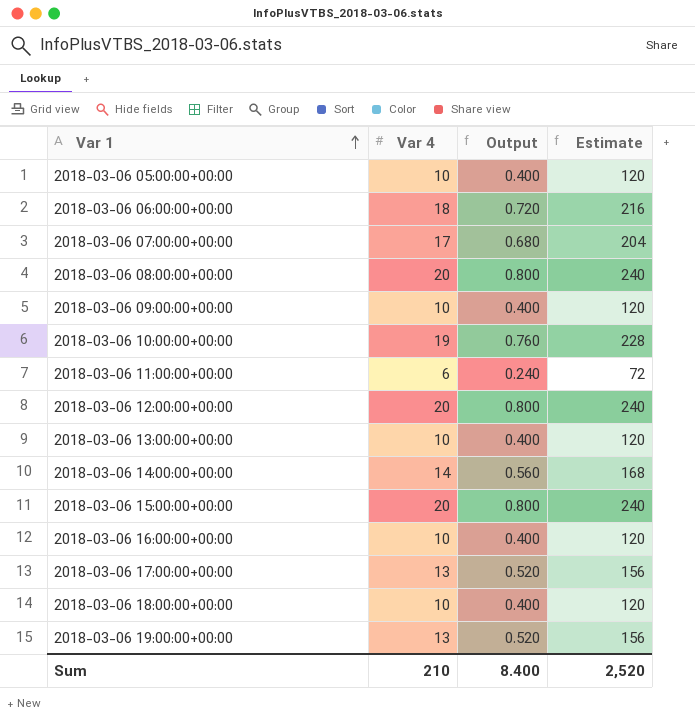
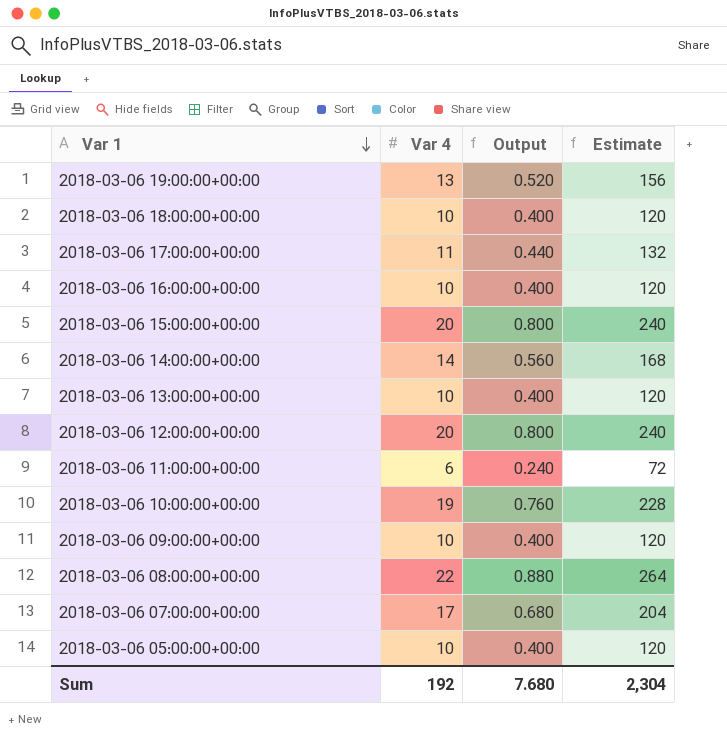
row order: Var 1 ascending -> Var 1 descending
row 2018-03-06 06:00:00+00:00: 18 | 0.720 | 216 -> none
2018-03-06 17:00:00+00:00 | Var 4: 13 -> 11
2018-03-06 17:00:00+00:00 | Output: 0.520 -> 0.440
2018-03-06 17:00:00+00:00 | Estimate: 156 -> 132
2018-03-06 08:00:00+00:00 | Var 4: 20 -> 22
2018-03-06 08:00:00+00:00 | Output: 0.800 -> 0.880
2018-03-06 08:00:00+00:00 | Estimate: 240 -> 264
Sum | Var 4: 210 -> 192
Sum | Output: 8.400 -> 7.680
Sum | Estimate: 2,520 -> 2,304

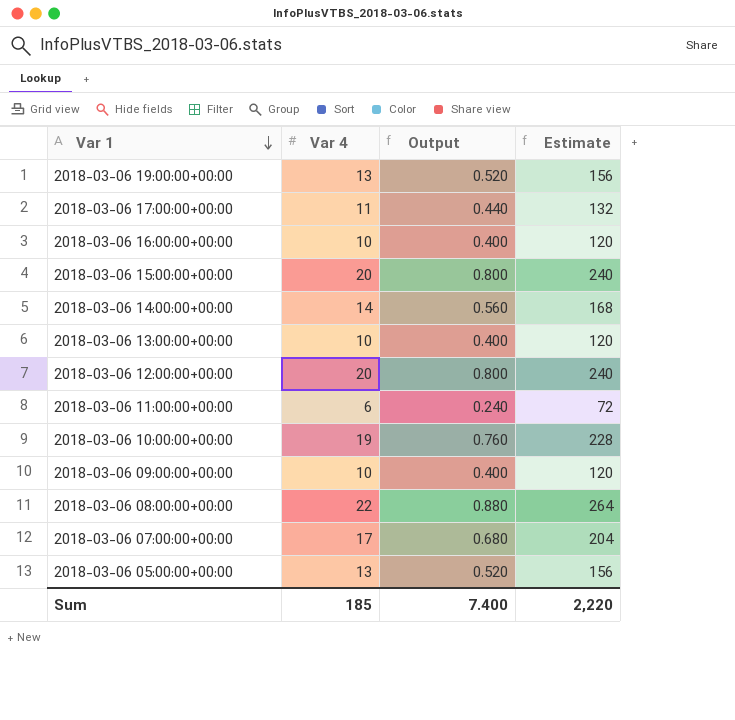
row 2018-03-06 18:00:00+00:00: 10 | 0.400 | 120 -> none
2018-03-06 05:00:00+00:00 | Var 4: 10 -> 13
2018-03-06 05:00:00+00:00 | Output: 0.400 -> 0.520
2018-03-06 05:00:00+00:00 | Estimate: 120 -> 156
Sum | Var 4: 192 -> 185
Sum | Output: 7.680 -> 7.400
Sum | Estimate: 2,304 -> 2,220

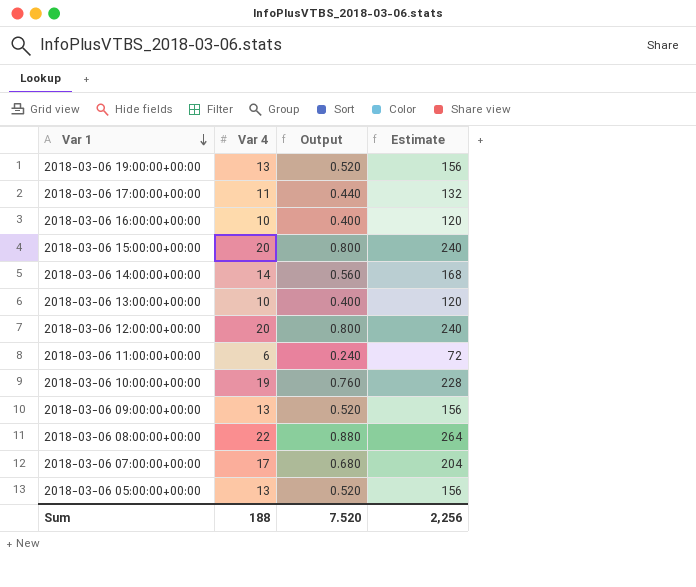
2018-03-06 09:00:00+00:00 | Var 4: 10 -> 13
2018-03-06 09:00:00+00:00 | Output: 0.400 -> 0.520
2018-03-06 09:00:00+00:00 | Estimate: 120 -> 156
Sum | Var 4: 185 -> 188
Sum | Output: 7.400 -> 7.520
Sum | Estimate: 2,220 -> 2,256

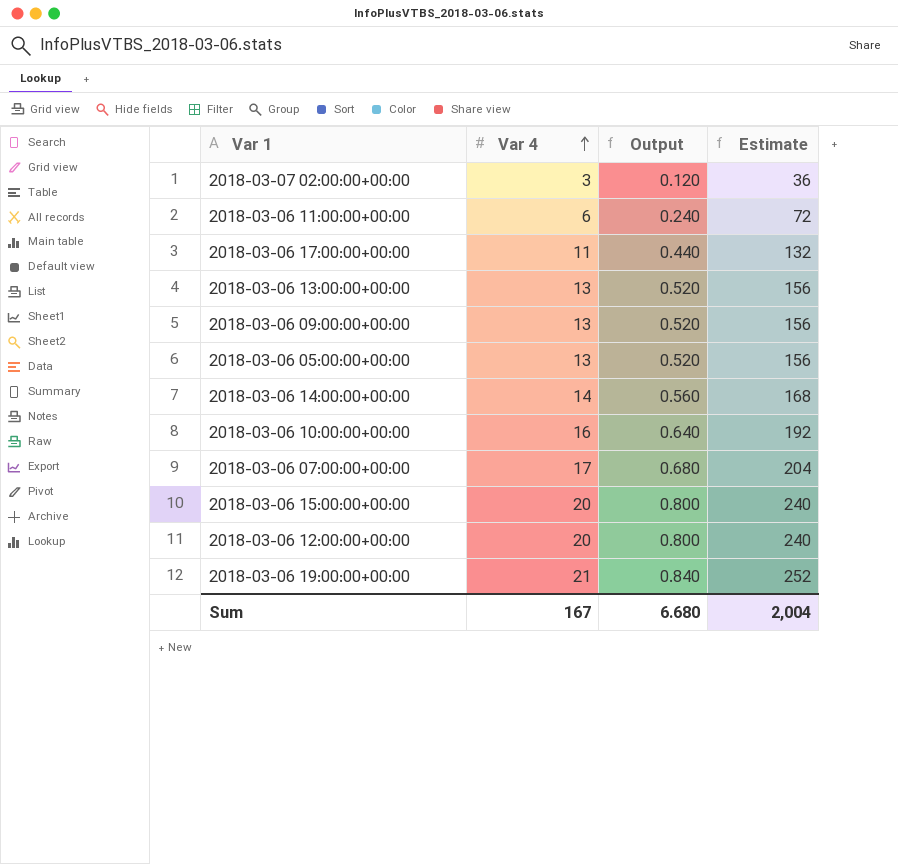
row order: Var 1 descending -> Var 4 ascending
row 2018-03-06 16:00:00+00:00: 10 | 0.400 | 120 -> none
row 2018-03-06 08:00:00+00:00: 22 | 0.880 | 264 -> none
row 2018-03-07 02:00:00+00:00: none -> 3 | 0.120 | 36
2018-03-06 13:00:00+00:00 | Var 4: 10 -> 13
2018-03-06 13:00:00+00:00 | Output: 0.400 -> 0.520
2018-03-06 13:00:00+00:00 | Estimate: 120 -> 156
2018-03-06 10:00:00+00:00 | Var 4: 19 -> 16
2018-03-06 10:00:00+00:00 | Output: 0.760 -> 0.640
2018-03-06 10:00:00+00:00 | Estimate: 228 -> 192
2018-03-06 19:00:00+00:00 | Var 4: 13 -> 21
2018-03-06 19:00:00+00:00 | Output: 0.520 -> 0.840
2018-03-06 19:00:00+00:00 | Estimate: 156 -> 252
Sum | Var 4: 188 -> 167
Sum | Output: 7.520 -> 6.680
Sum | Estimate: 2,256 -> 2,004

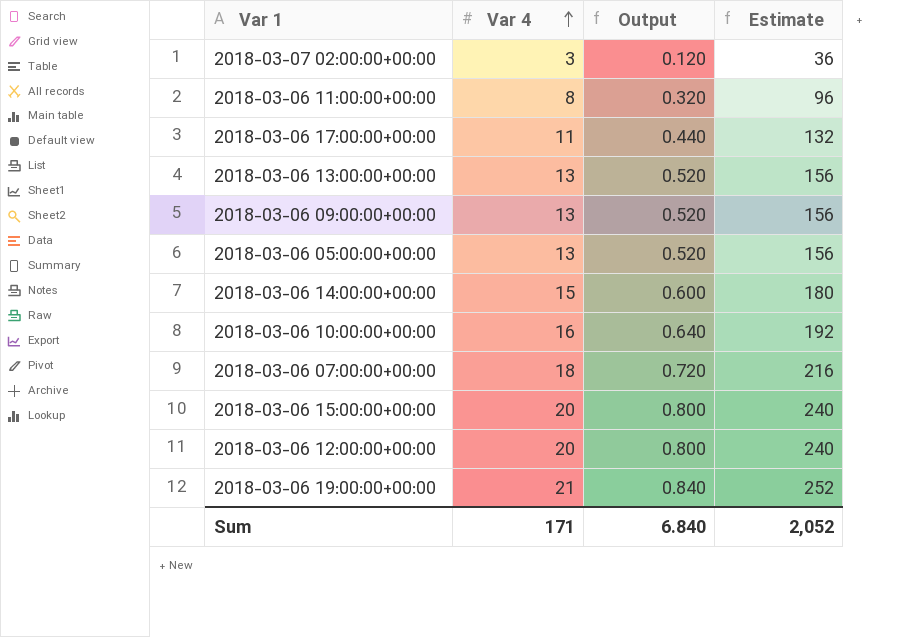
2018-03-06 11:00:00+00:00 | Var 4: 6 -> 8
2018-03-06 11:00:00+00:00 | Output: 0.240 -> 0.320
2018-03-06 11:00:00+00:00 | Estimate: 72 -> 96
2018-03-06 14:00:00+00:00 | Var 4: 14 -> 15
2018-03-06 14:00:00+00:00 | Output: 0.560 -> 0.600
2018-03-06 14:00:00+00:00 | Estimate: 168 -> 180
2018-03-06 07:00:00+00:00 | Var 4: 17 -> 18
2018-03-06 07:00:00+00:00 | Output: 0.680 -> 0.720
2018-03-06 07:00:00+00:00 | Estimate: 204 -> 216
Sum | Var 4: 167 -> 171
Sum | Output: 6.680 -> 6.840
Sum | Estimate: 2,004 -> 2,052

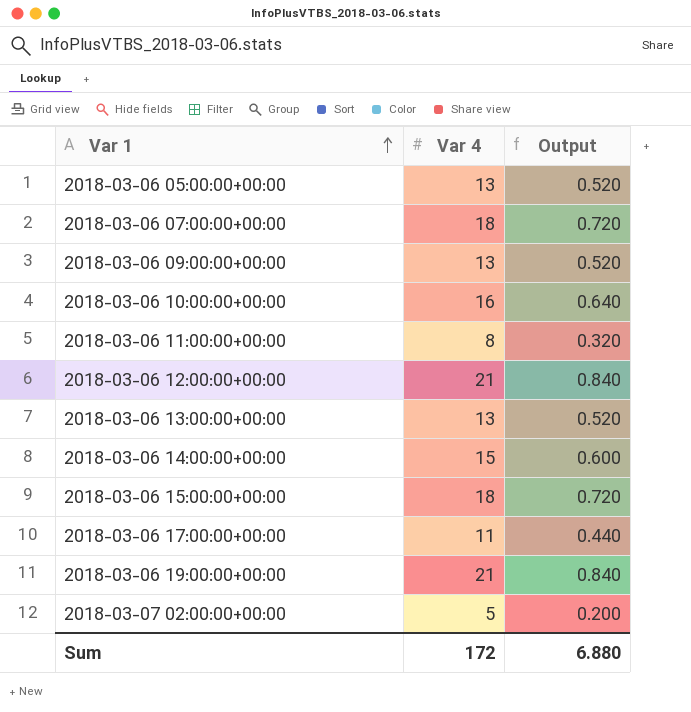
row order: Var 4 ascending -> Var 1 ascending
column Estimate | formula: [Var 4] * 12 -> none
2018-03-06 12:00:00+00:00 | Var 4: 20 -> 21
2018-03-06 12:00:00+00:00 | Output: 0.800 -> 0.840
2018-03-06 15:00:00+00:00 | Var 4: 20 -> 18
2018-03-06 15:00:00+00:00 | Output: 0.800 -> 0.720
2018-03-07 02:00:00+00:00 | Var 4: 3 -> 5
2018-03-07 02:00:00+00:00 | Output: 0.120 -> 0.200
Sum | Var 4: 171 -> 172
Sum | Output: 6.840 -> 6.880

